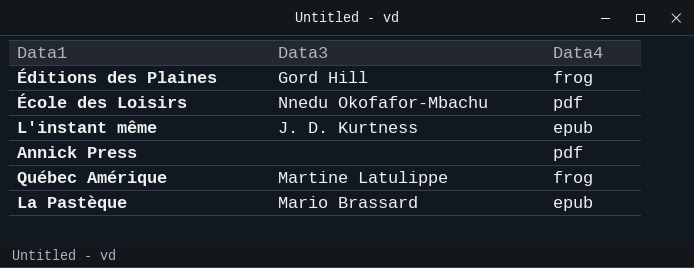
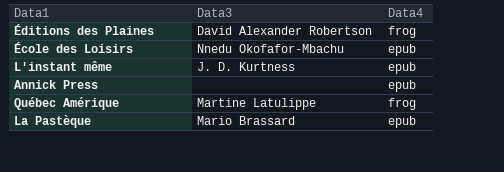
Éditions des Plaines | Data3: Gord Hill -> David Alexander Robertson
École des Loisirs | Data4: pdf -> epub
Annick Press | Data4: pdf -> epub

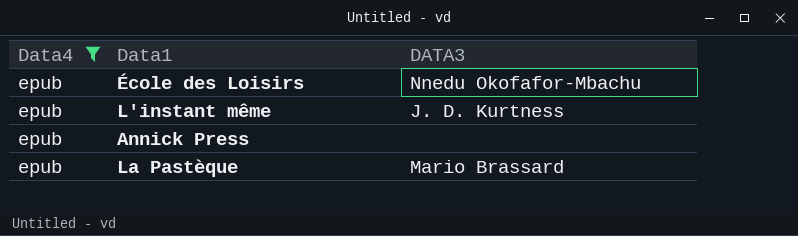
filter: none -> Data4 = epub
column Data4 | position: 3 -> 1
column name: Data3 -> DATA3

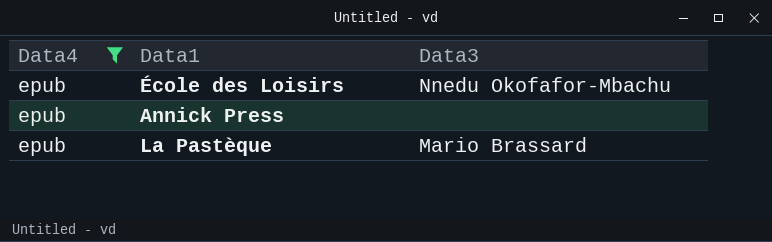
column name: DATA3 -> Data3
row L'instant même: epub | J. D. Kurtness -> none

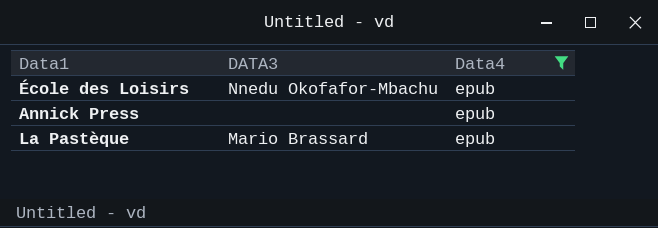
column name: Data3 -> DATA3
column Data4 | position: 1 -> 3

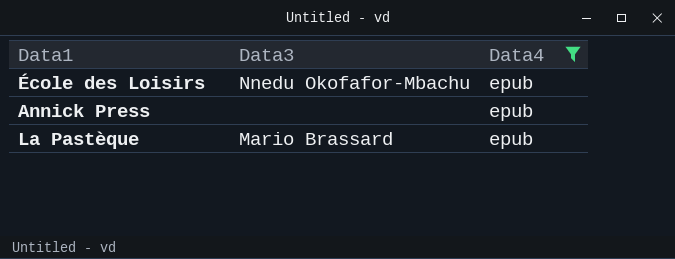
column name: DATA3 -> Data3

